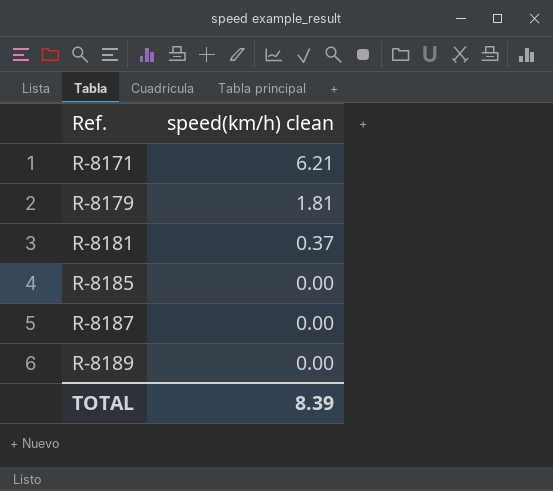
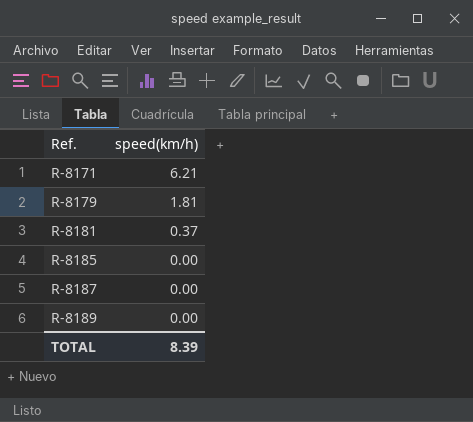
column name: speed(km/h) clean -> speed(km/h)

